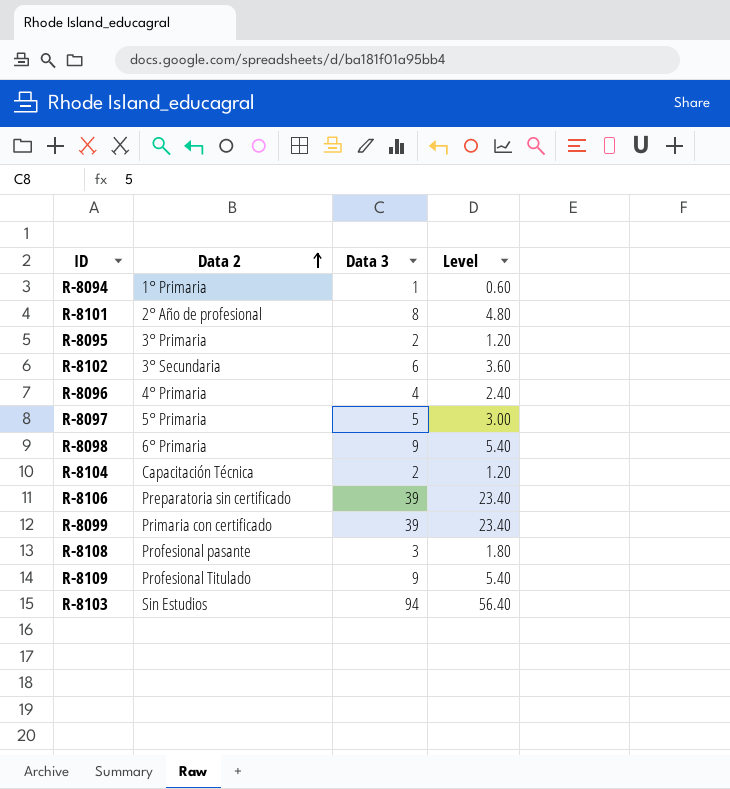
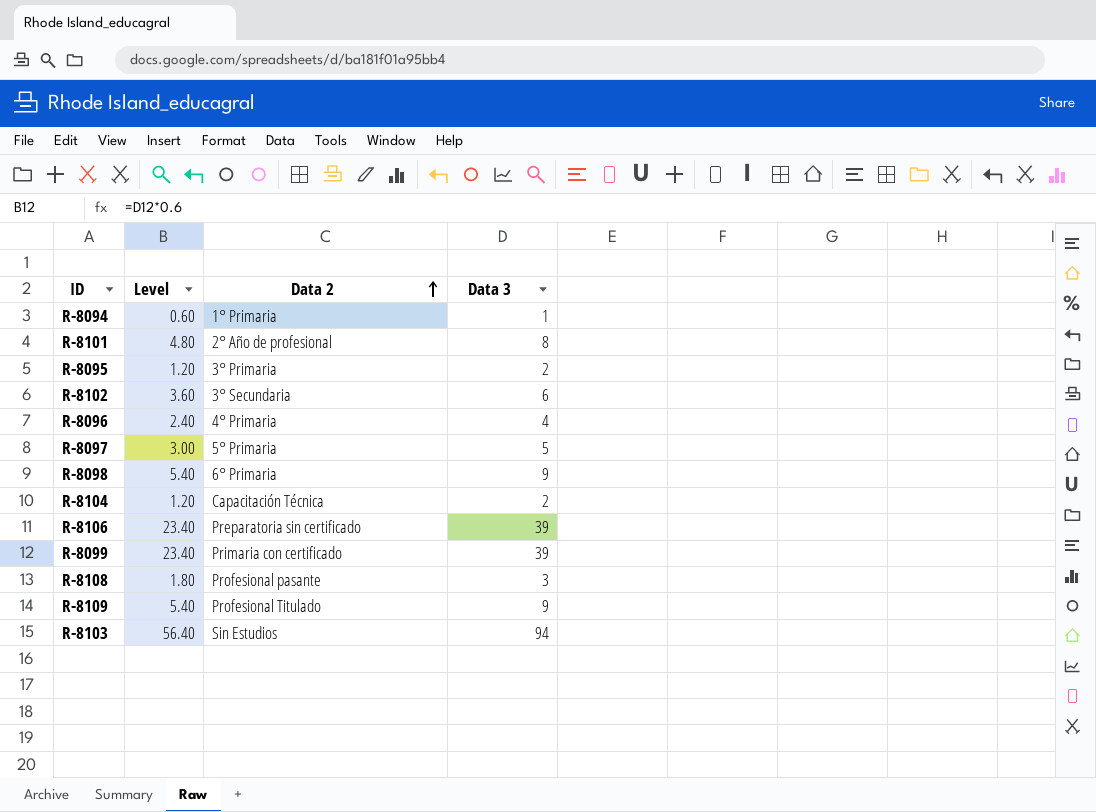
column Level | position: 4 -> 2

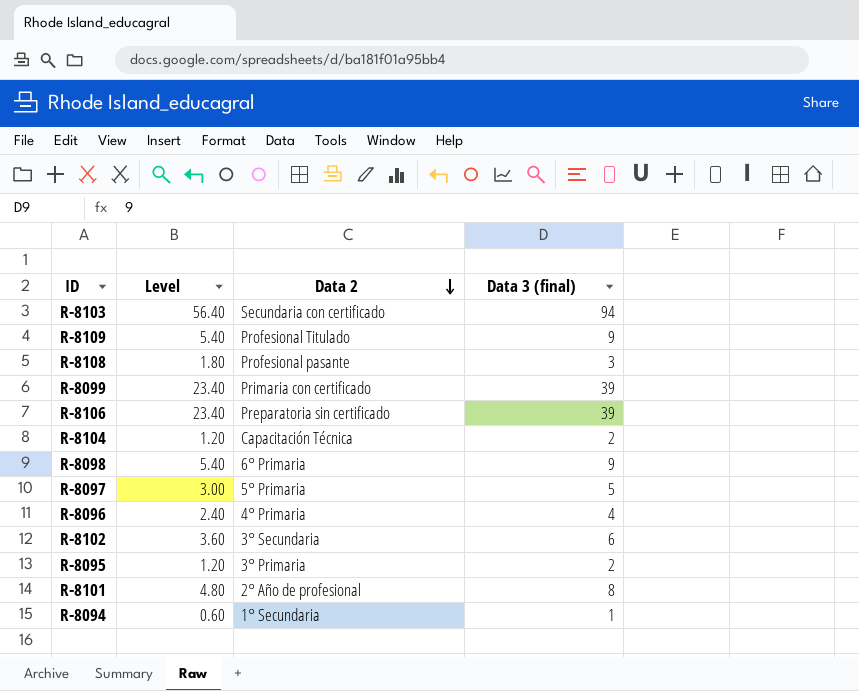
row order: Data 2 ascending -> Data 2 descending
column name: Data 3 -> Data 3 (final)
R-8103 | Data 2: Sin Estudios -> Secundaria con certificado
R-8094 | Data 2: 1° Primaria -> 1° Secundaria

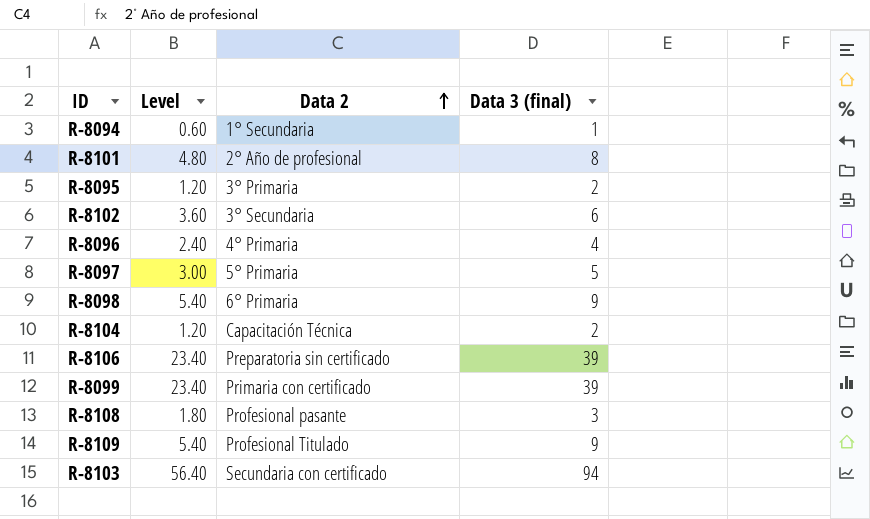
row order: Data 2 descending -> Data 2 ascending

